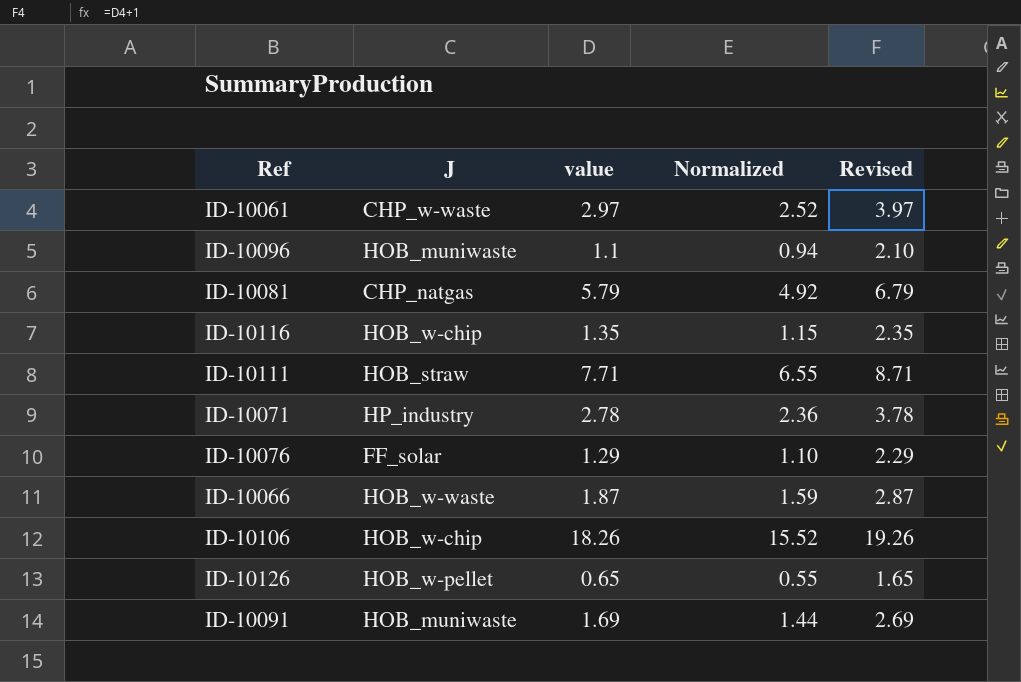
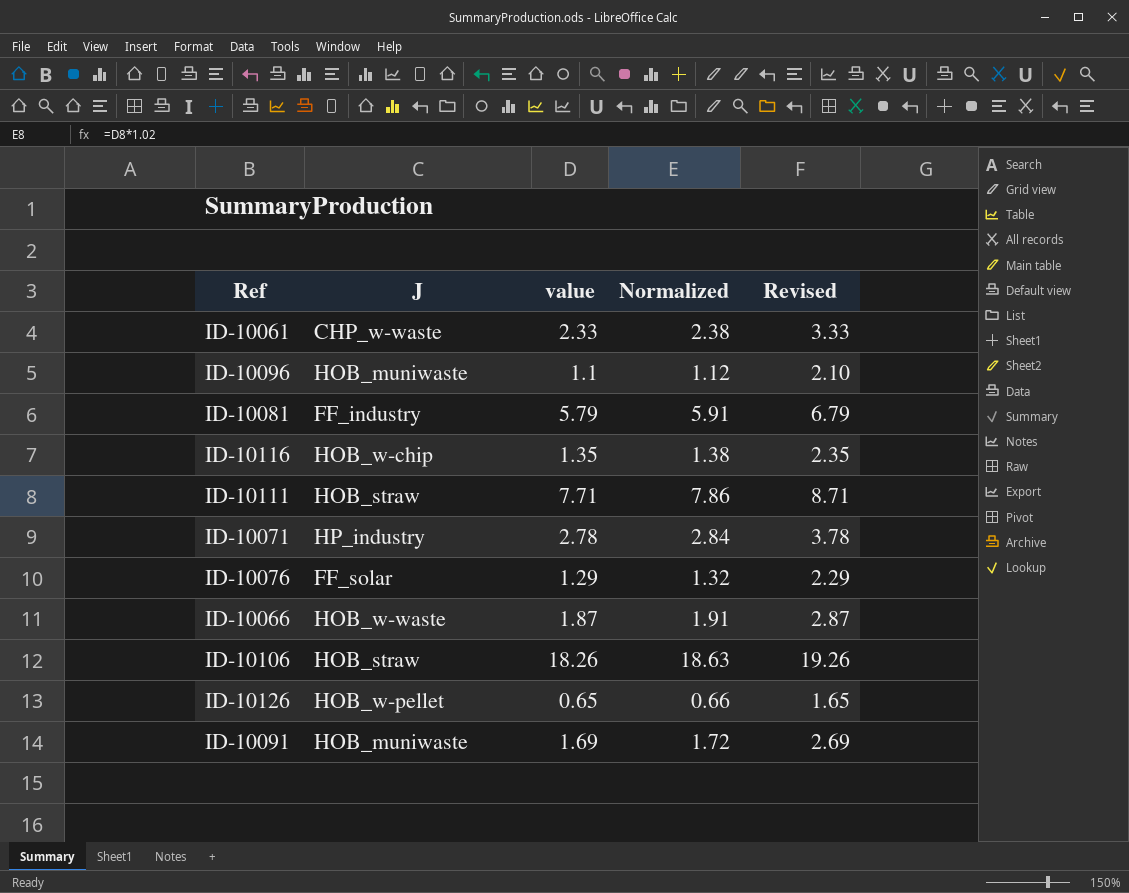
column Normalized | formula: [value] * 0.85 -> [value] * 1.02
ID-10061 | value: 2.97 -> 2.33
ID-10061 | Revised: 3.97 -> 3.33
ID-10081 | J: CHP_natgas -> FF_industry
ID-10106 | J: HOB_w-chip -> HOB_straw

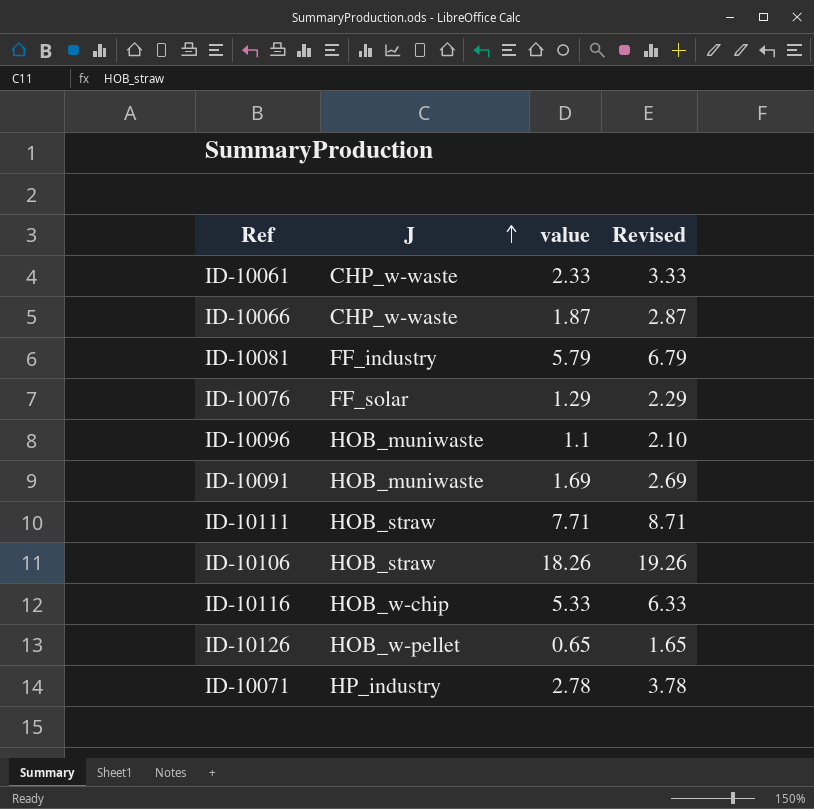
row order: none -> J ascending
column Normalized | formula: [value] * 1.02 -> none
ID-10066 | J: HOB_w-waste -> CHP_w-waste
ID-10116 | value: 1.35 -> 5.33
ID-10116 | Revised: 2.35 -> 6.33

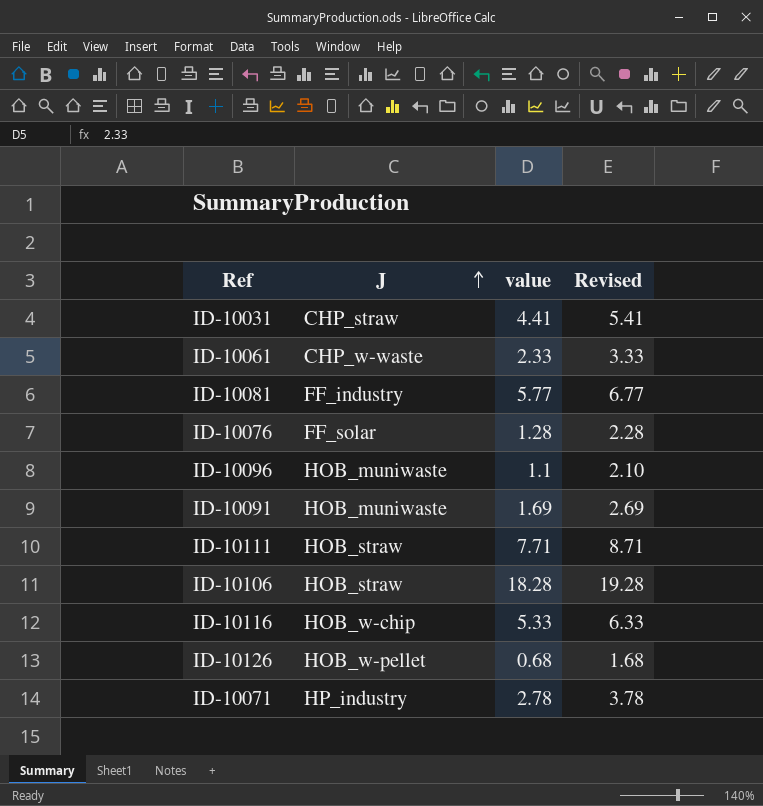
row ID-10066: CHP_w-waste | 1.87 | 2.87 -> none
row ID-10031: none -> CHP_straw | 4.41 | 5.41
ID-10081 | value: 5.79 -> 5.77
ID-10081 | Revised: 6.79 -> 6.77
ID-10076 | value: 1.29 -> 1.28
ID-10076 | Revised: 2.29 -> 2.28
ID-10106 | value: 18.26 -> 18.28
ID-10106 | Revised: 19.26 -> 19.28
ID-10126 | value: 0.65 -> 0.68
ID-10126 | Revised: 1.65 -> 1.68

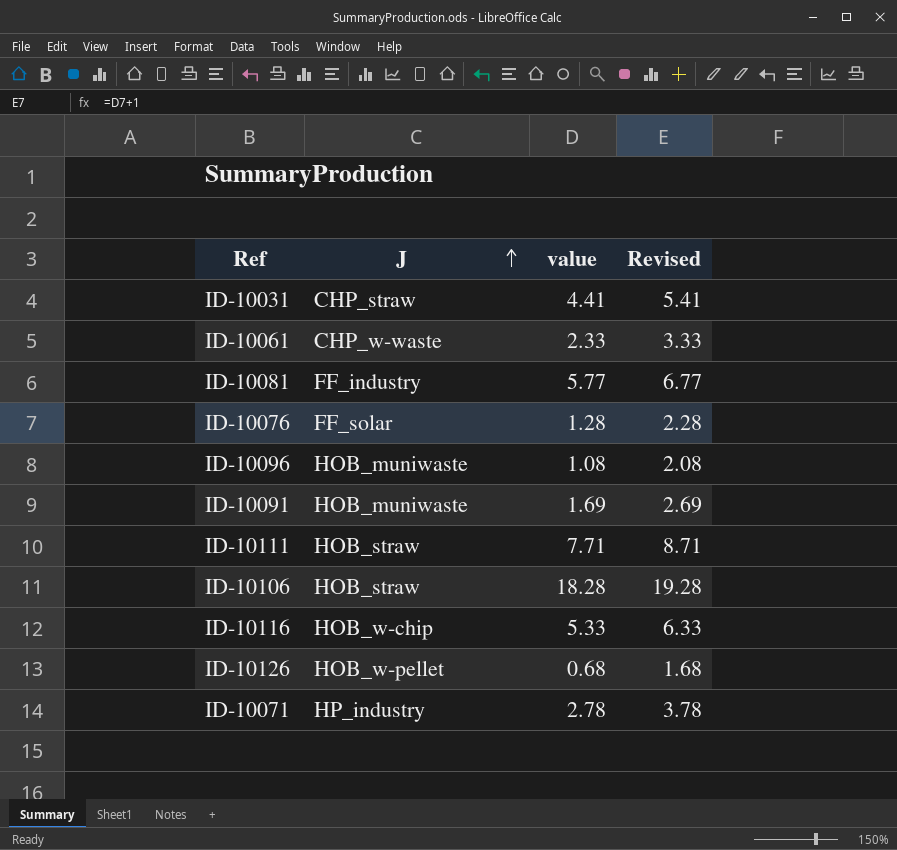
ID-10096 | value: 1.1 -> 1.08
ID-10096 | Revised: 2.10 -> 2.08

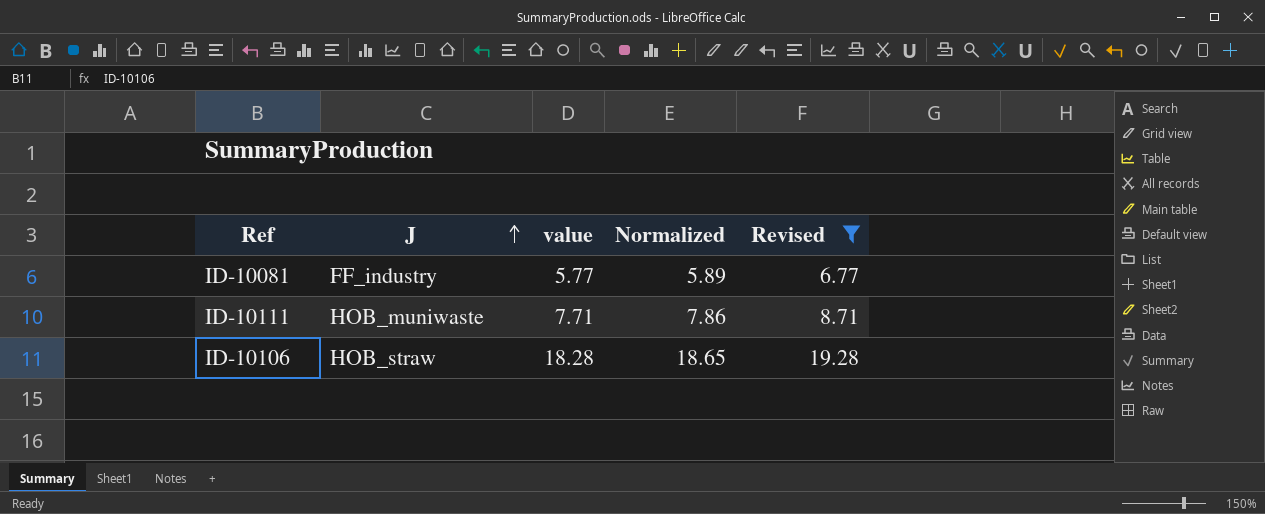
filter: none -> Revised >= 6.77
column Normalized | formula: none -> [value] * 1.02
ID-10111 | J: HOB_straw -> HOB_muniwaste

